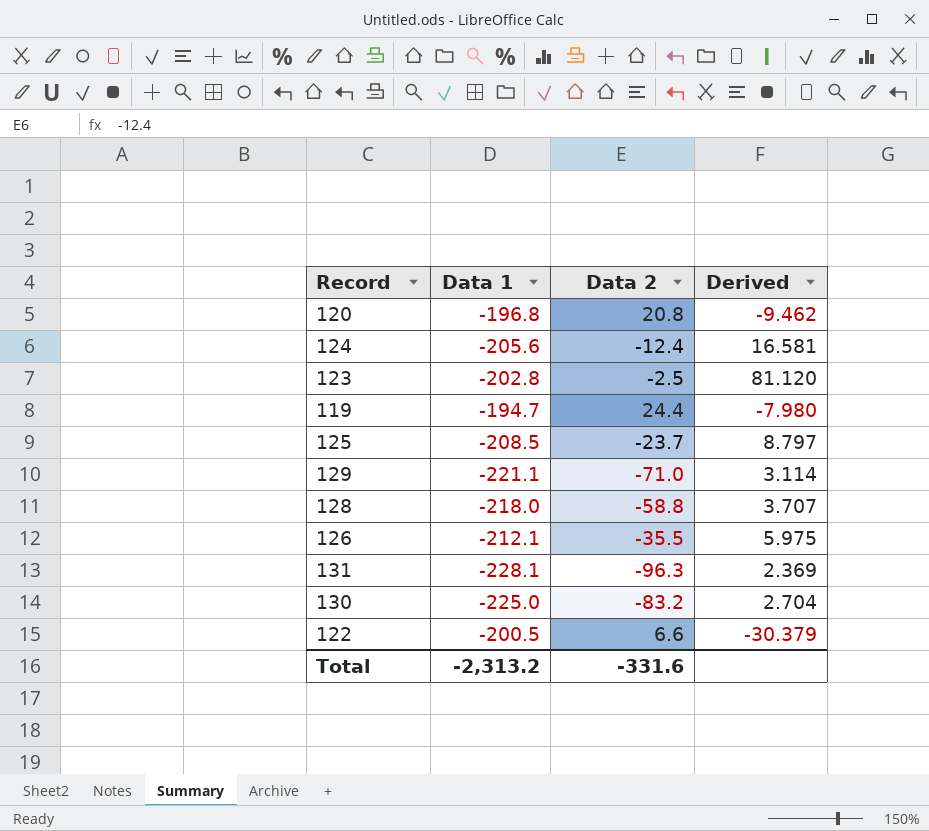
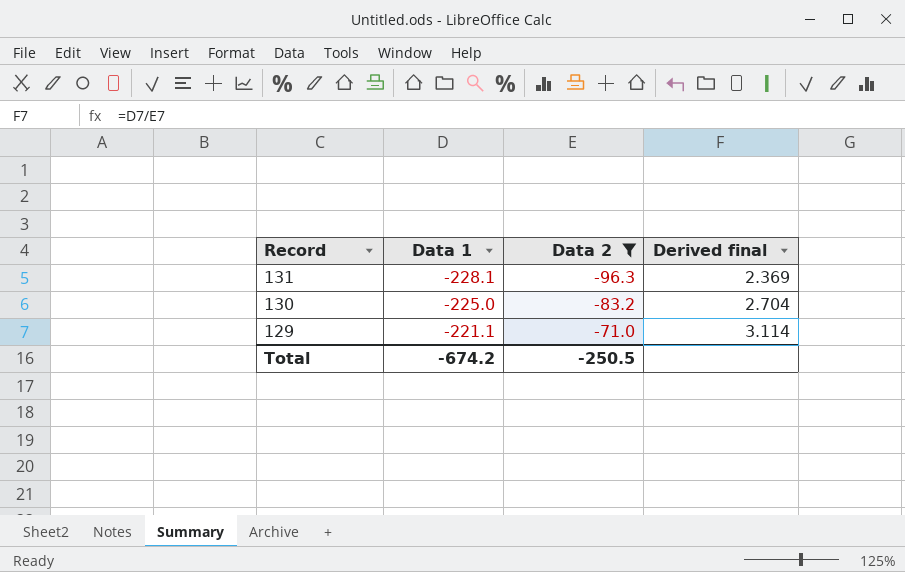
filter: none -> Data 2 <= -71.0
row order: none -> Record descending
column name: Derived -> Derived final
Total | Data 1: -2,313.2 -> -674.2
Total | Data 2: -331.6 -> -250.5

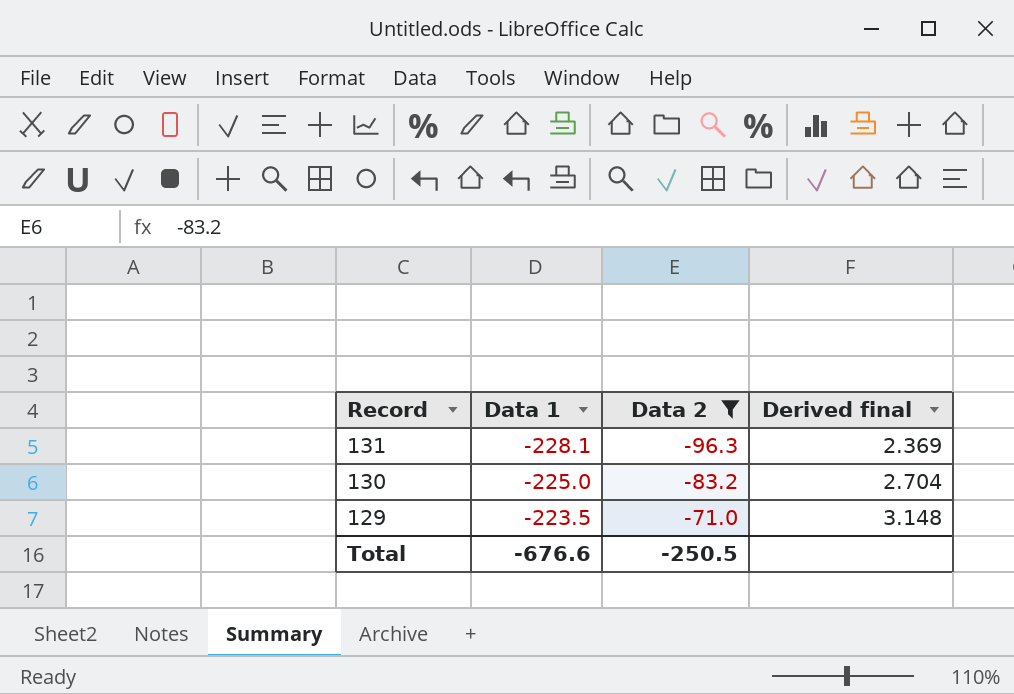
129 | Data 1: -221.1 -> -223.5
129 | Derived final: 3.114 -> 3.148
Total | Data 1: -674.2 -> -676.6

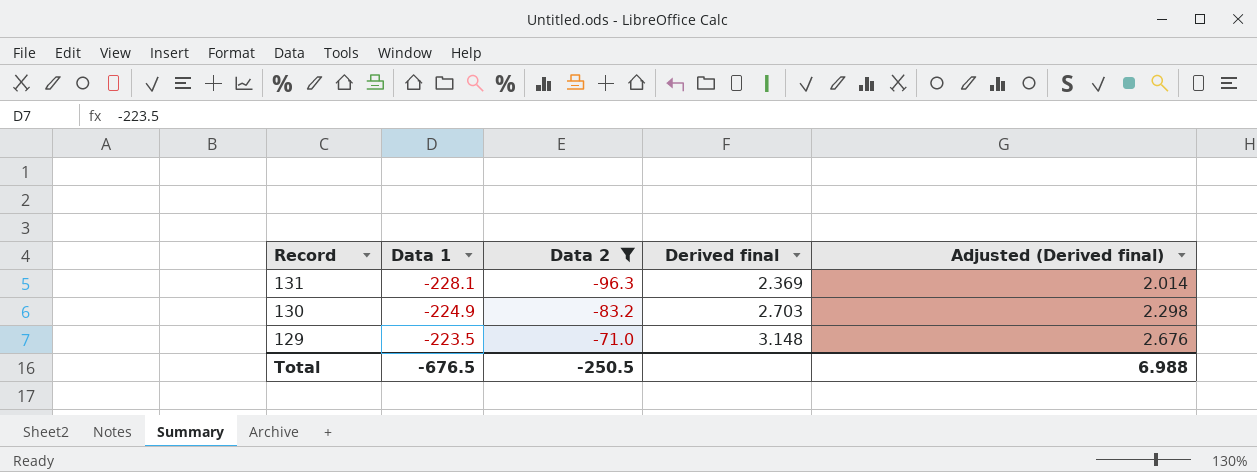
column Adjusted (Derived final) | formula: none -> [Derived final] * 0.85
130 | Data 1: -225.0 -> -224.9
130 | Derived final: 2.704 -> 2.703
Total | Data 1: -676.6 -> -676.5

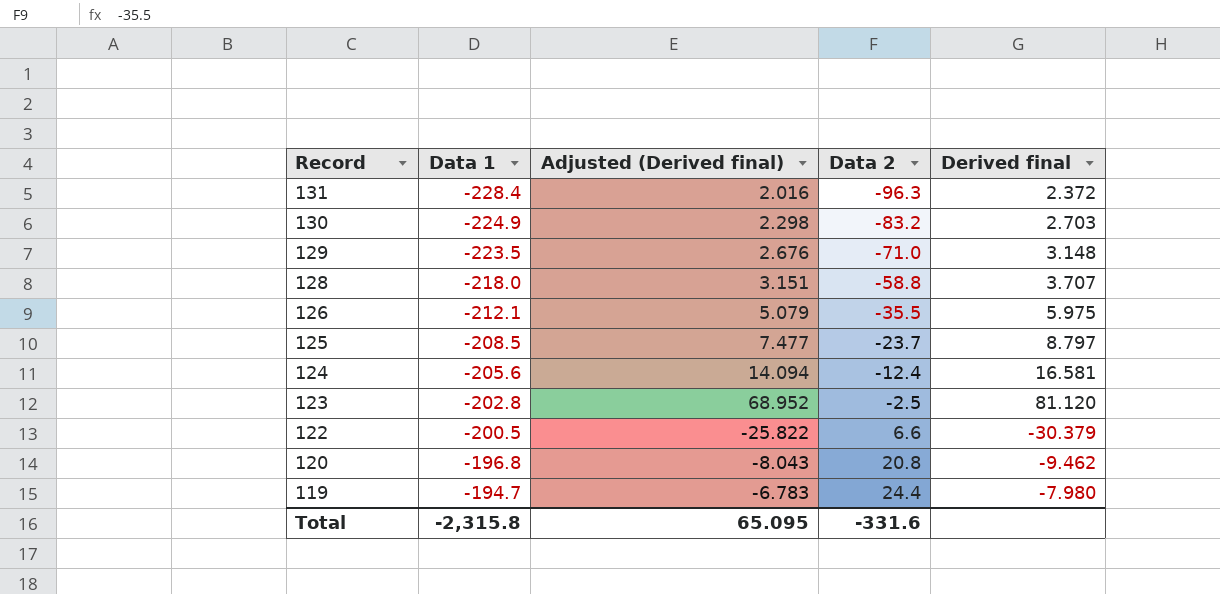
filter: Data 2 <= -71.0 -> none
column Adjusted (Derived final) | position: 5 -> 3
131 | Data 1: -228.1 -> -228.4
131 | Adjusted (Derived final): 2.014 -> 2.016
131 | Derived final: 2.369 -> 2.372
Total | Data 1: -676.5 -> -2,315.8
Total | Adjusted (Derived final): 6.988 -> 65.095
Total | Data 2: -250.5 -> -331.6

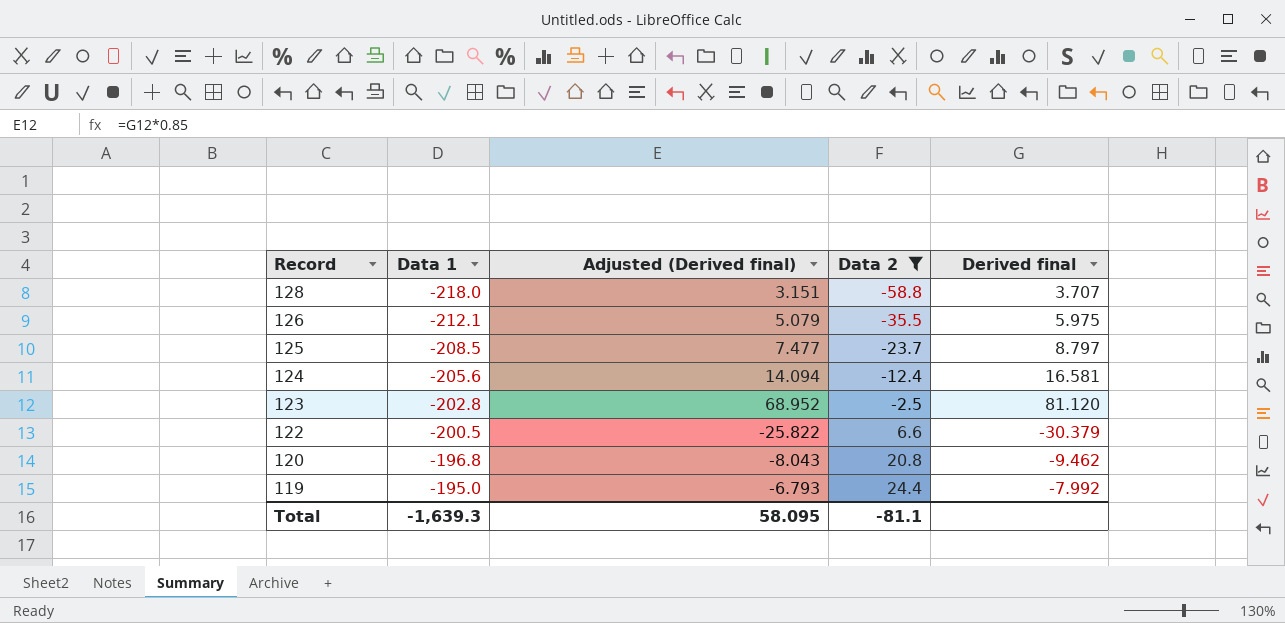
filter: none -> Data 2 >= -58.8
119 | Data 1: -194.7 -> -195.0
119 | Adjusted (Derived final): -6.783 -> -6.793
119 | Derived final: -7.980 -> -7.992
Total | Data 1: -2,315.8 -> -1,639.3
Total | Adjusted (Derived final): 65.095 -> 58.095
Total | Data 2: -331.6 -> -81.1

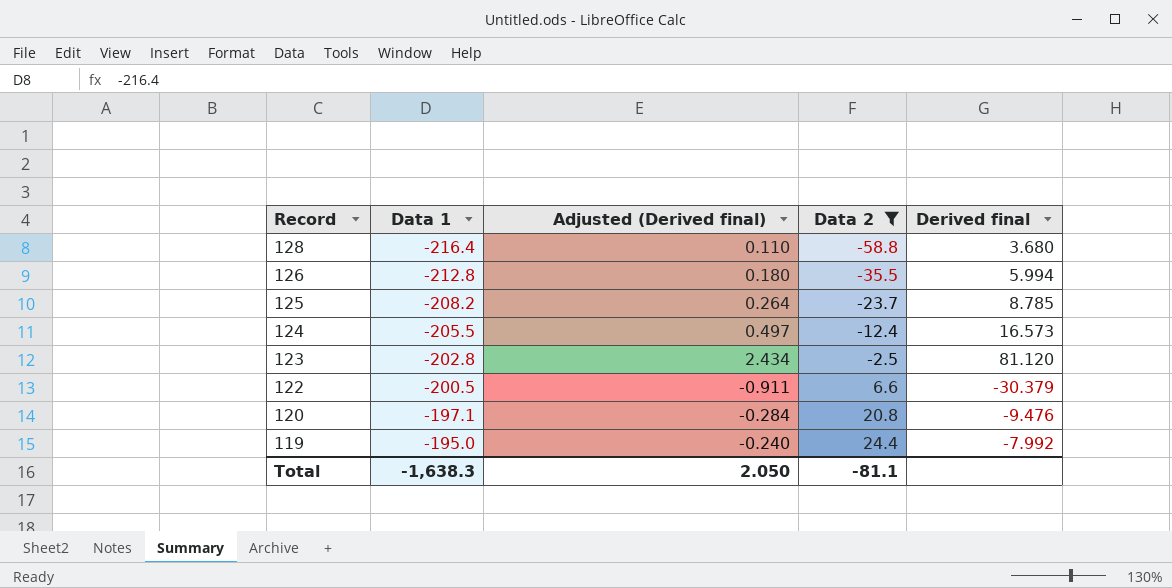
column Adjusted (Derived final) | formula: [Derived final] * 0.85 -> [Derived final] * 0.03
128 | Data 1: -218.0 -> -216.4
128 | Derived final: 3.707 -> 3.680
126 | Data 1: -212.1 -> -212.8
126 | Derived final: 5.975 -> 5.994
125 | Data 1: -208.5 -> -208.2
125 | Derived final: 8.797 -> 8.785
124 | Data 1: -205.6 -> -205.5
124 | Derived final: 16.581 -> 16.573
120 | Data 1: -196.8 -> -197.1
120 | Derived final: -9.462 -> -9.476
Total | Data 1: -1,639.3 -> -1,638.3
Total | Adjusted (Derived final): 58.095 -> 2.050

